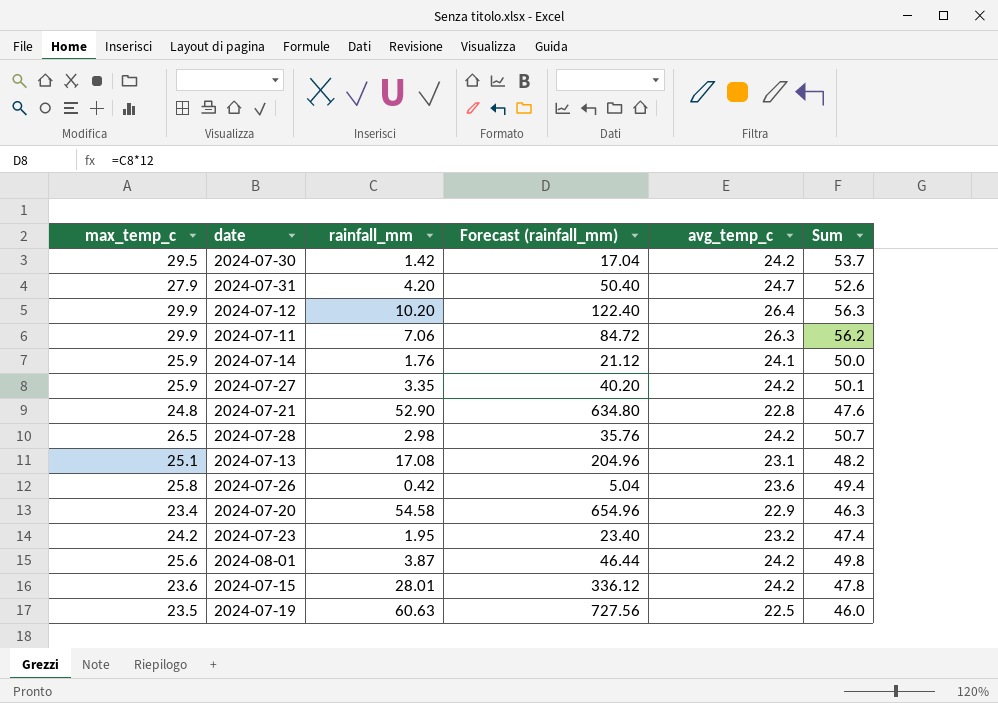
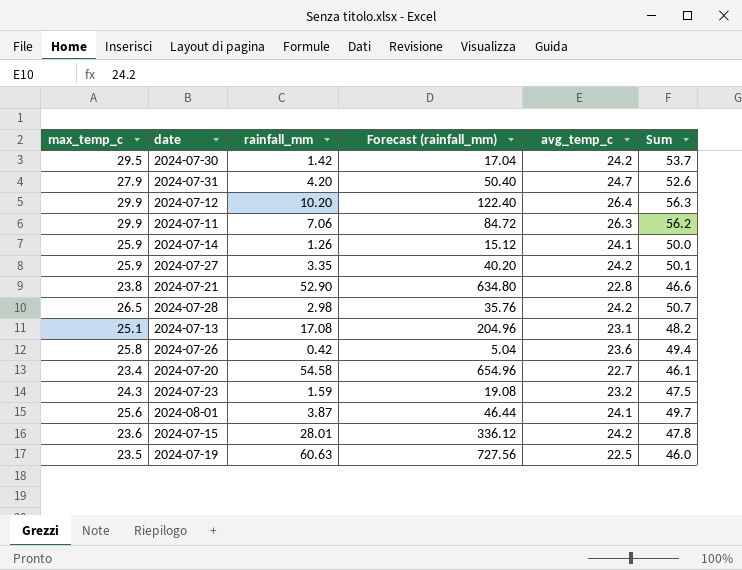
2024-07-14 | rainfall_mm: 1.76 -> 1.26
2024-07-14 | Forecast (rainfall_mm): 21.12 -> 15.12
2024-07-21 | max_temp_c: 24.8 -> 23.8
2024-07-21 | Sum: 47.6 -> 46.6
2024-07-20 | avg_temp_c: 22.9 -> 22.7
2024-07-20 | Sum: 46.3 -> 46.1
2024-07-23 | max_temp_c: 24.2 -> 24.3
2024-07-23 | rainfall_mm: 1.95 -> 1.59
2024-07-23 | Forecast (rainfall_mm): 23.40 -> 19.08
2024-07-23 | Sum: 47.4 -> 47.5
2024-08-01 | avg_temp_c: 24.2 -> 24.1
2024-08-01 | Sum: 49.8 -> 49.7

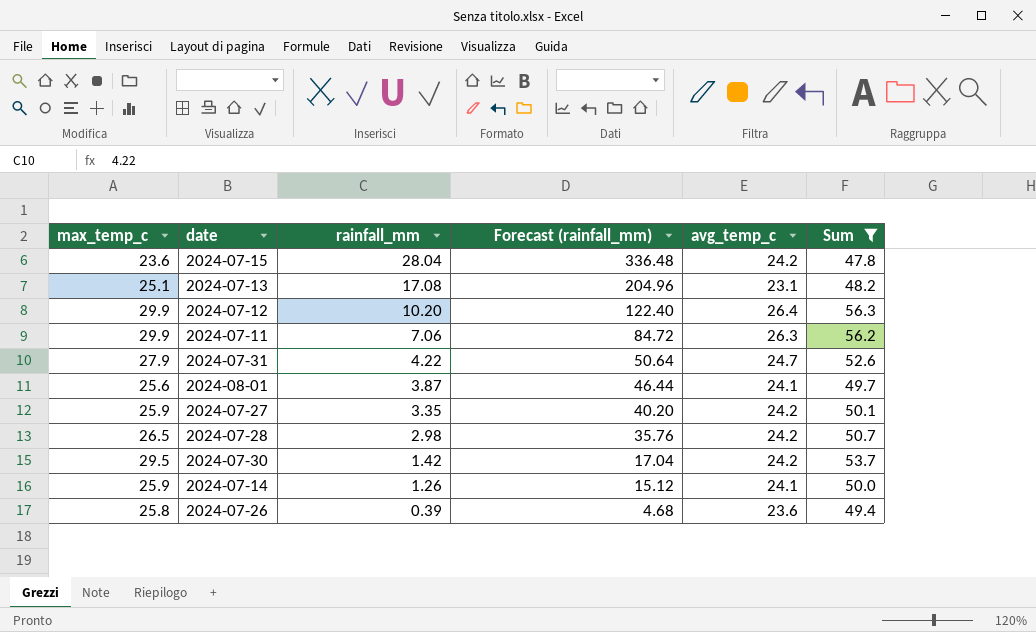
filter: none -> Sum >= 47.8
row order: none -> rainfall_mm descending
2024-07-15 | rainfall_mm: 28.01 -> 28.04
2024-07-15 | Forecast (rainfall_mm): 336.12 -> 336.48
2024-07-31 | rainfall_mm: 4.20 -> 4.22
2024-07-31 | Forecast (rainfall_mm): 50.40 -> 50.64
2024-07-26 | rainfall_mm: 0.42 -> 0.39
2024-07-26 | Forecast (rainfall_mm): 5.04 -> 4.68

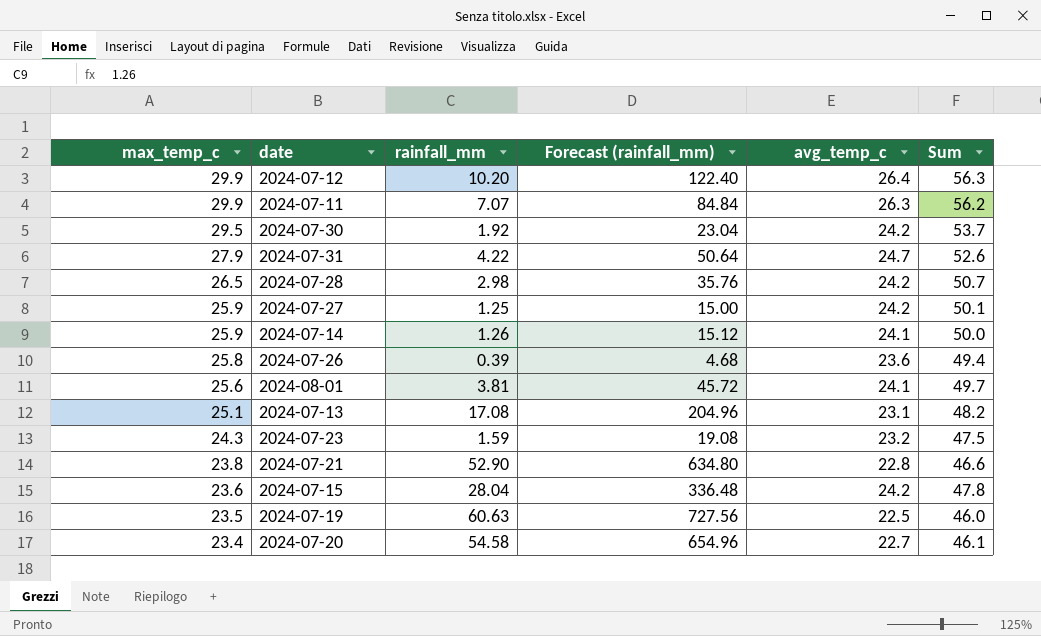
filter: Sum >= 47.8 -> none
row order: rainfall_mm descending -> max_temp_c descending
2024-07-11 | rainfall_mm: 7.06 -> 7.07
2024-07-11 | Forecast (rainfall_mm): 84.72 -> 84.84
2024-07-30 | rainfall_mm: 1.42 -> 1.92
2024-07-30 | Forecast (rainfall_mm): 17.04 -> 23.04
2024-07-27 | rainfall_mm: 3.35 -> 1.25
2024-07-27 | Forecast (rainfall_mm): 40.20 -> 15.00
2024-08-01 | rainfall_mm: 3.87 -> 3.81
2024-08-01 | Forecast (rainfall_mm): 46.44 -> 45.72

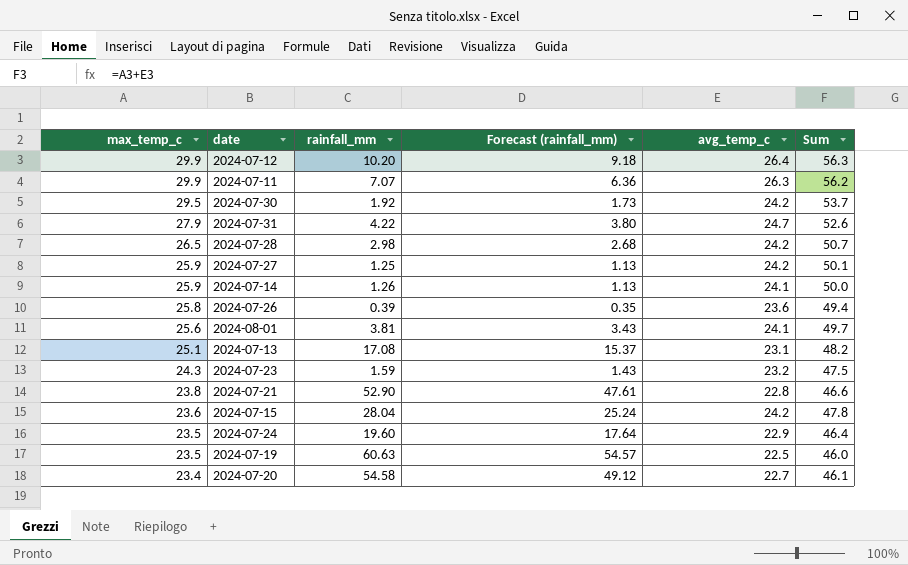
column Forecast (rainfall_mm) | formula: [rainfall_mm] * 12 -> [rainfall_mm] * 0.9
row 2024-07-24: none -> 23.5 | 19.60 | 17.64 | 22.9 | 46.4

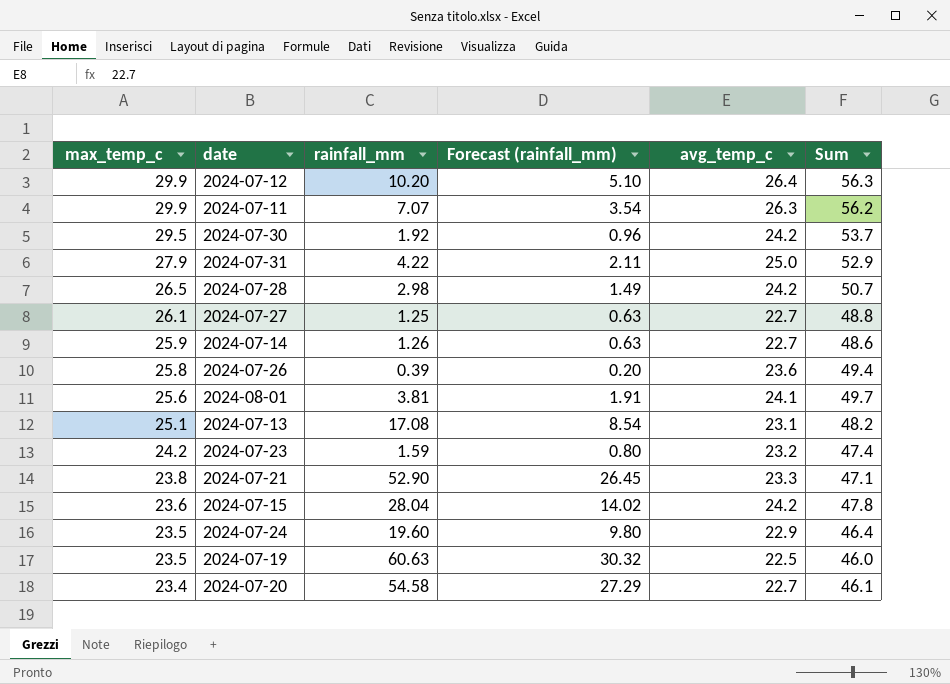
column Forecast (rainfall_mm) | formula: [rainfall_mm] * 0.9 -> [rainfall_mm] * 0.5
2024-07-31 | avg_temp_c: 24.7 -> 25.0
2024-07-31 | Sum: 52.6 -> 52.9
2024-07-27 | max_temp_c: 25.9 -> 26.1
2024-07-27 | avg_temp_c: 24.2 -> 22.7
2024-07-27 | Sum: 50.1 -> 48.8
2024-07-14 | avg_temp_c: 24.1 -> 22.7
2024-07-14 | Sum: 50.0 -> 48.6
2024-07-23 | max_temp_c: 24.3 -> 24.2
2024-07-23 | Sum: 47.5 -> 47.4
2024-07-21 | avg_temp_c: 22.8 -> 23.3
2024-07-21 | Sum: 46.6 -> 47.1

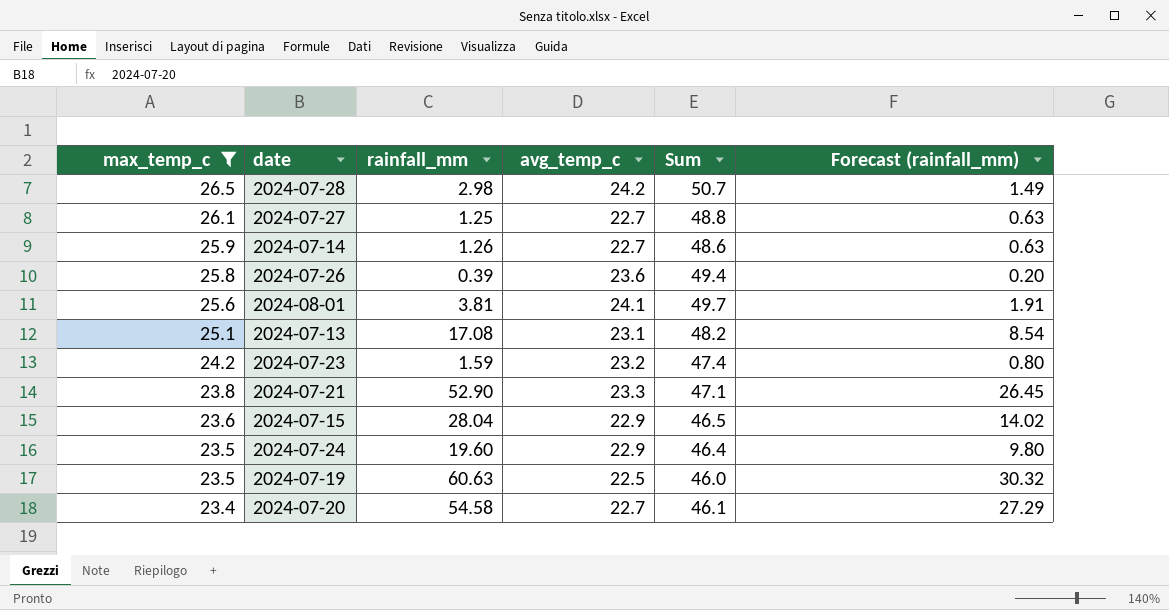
filter: none -> max_temp_c <= 26.5
column Forecast (rainfall_mm) | position: 4 -> 6
2024-07-15 | avg_temp_c: 24.2 -> 22.9
2024-07-15 | Sum: 47.8 -> 46.5

